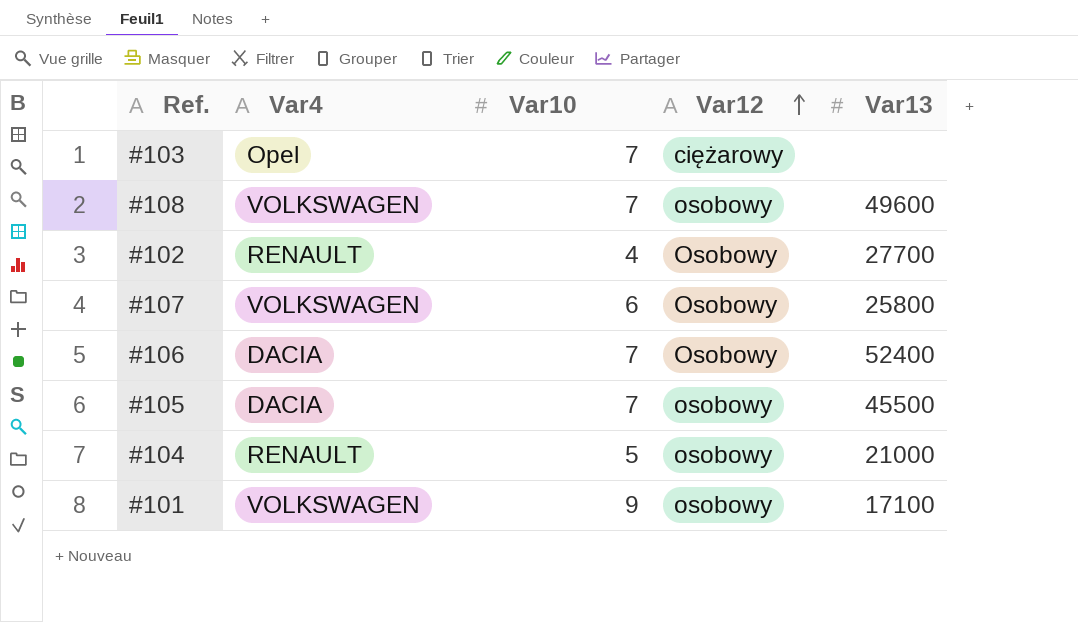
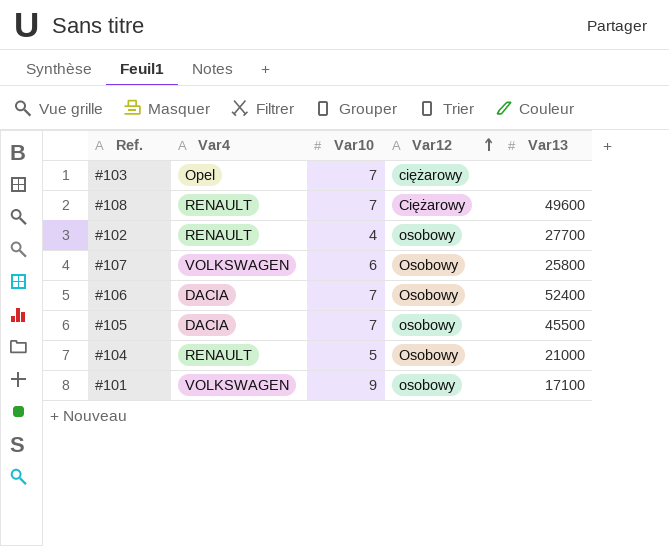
#108 | Var4: VOLKSWAGEN -> RENAULT
#108 | Var12: osobowy -> Ciężarowy
#102 | Var12: Osobowy -> osobowy
#104 | Var12: osobowy -> Osobowy

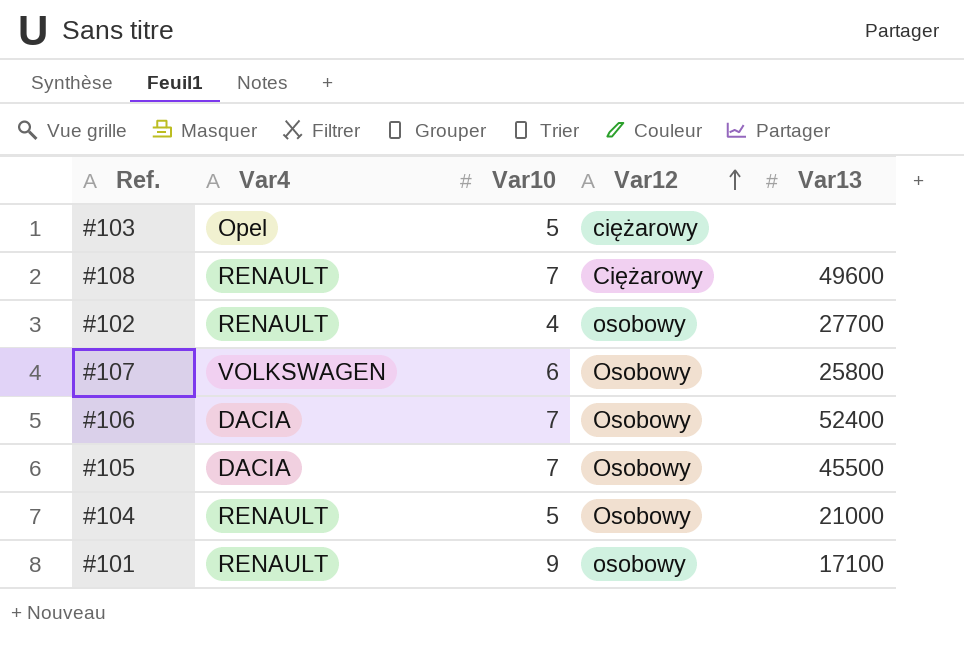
#103 | Var10: 7 -> 5
#105 | Var12: osobowy -> Osobowy
#101 | Var4: VOLKSWAGEN -> RENAULT

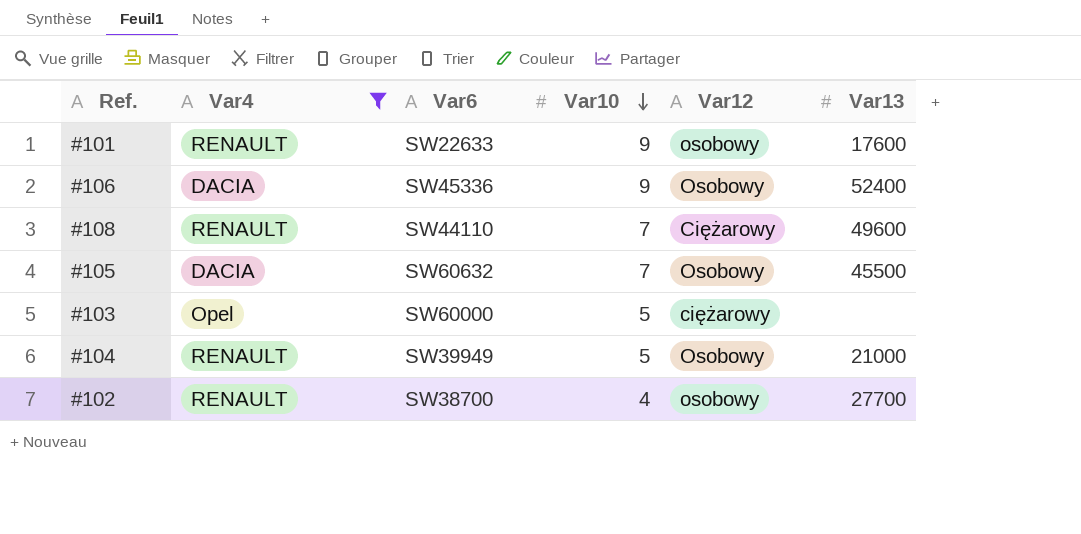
filter: none -> Var4 != VOLKSWAGEN
row order: Var12 ascending -> Var10 descending
column Var6 | position: none -> 3
#101 | Var13: 17100 -> 17600
#106 | Var10: 7 -> 9

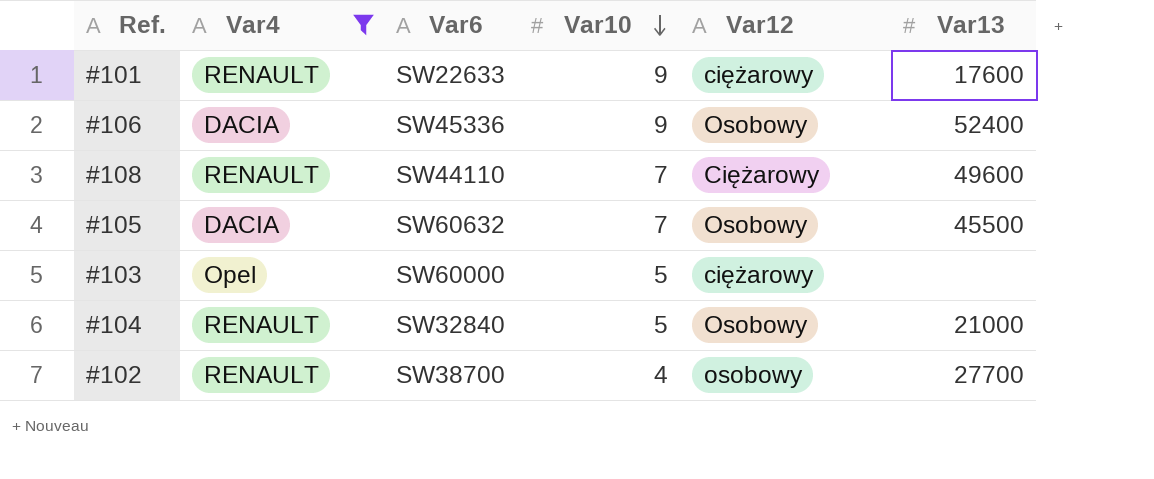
#101 | Var12: osobowy -> ciężarowy
#104 | Var6: SW39949 -> SW32840

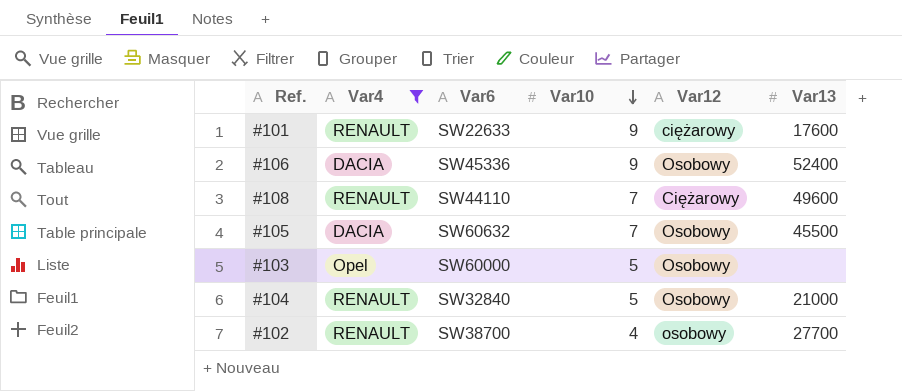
#103 | Var12: ciężarowy -> Osobowy

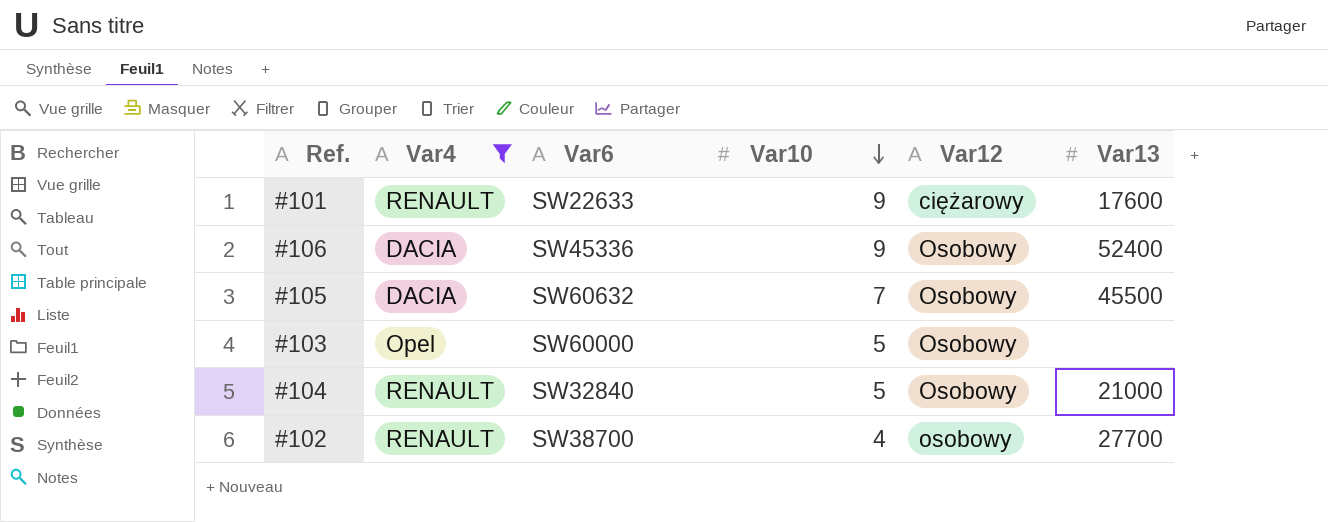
row #108: RENAULT | SW44110 | 7 | Ciężarowy | 49600 -> none

